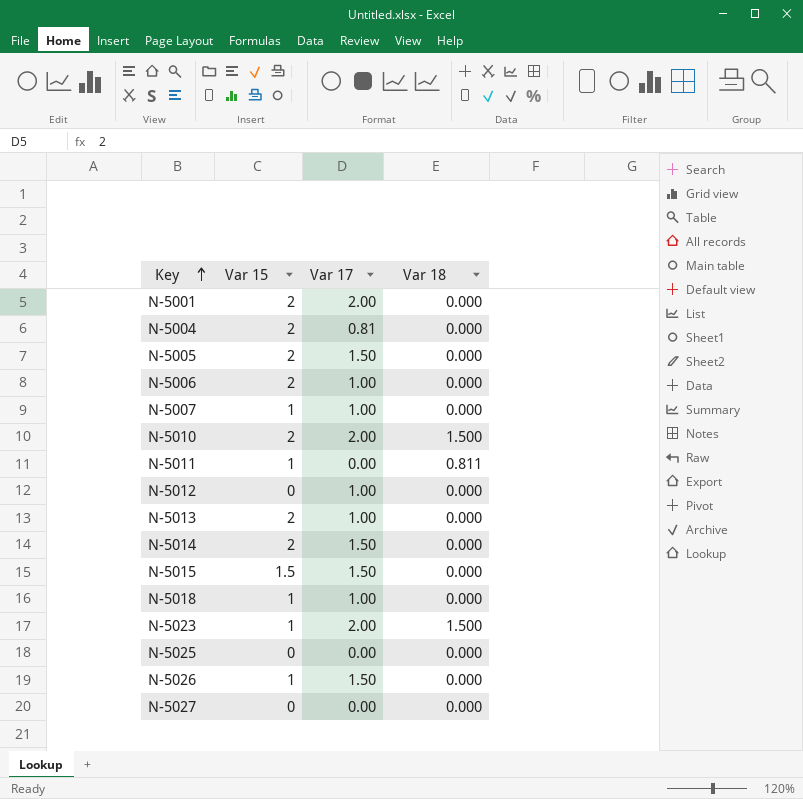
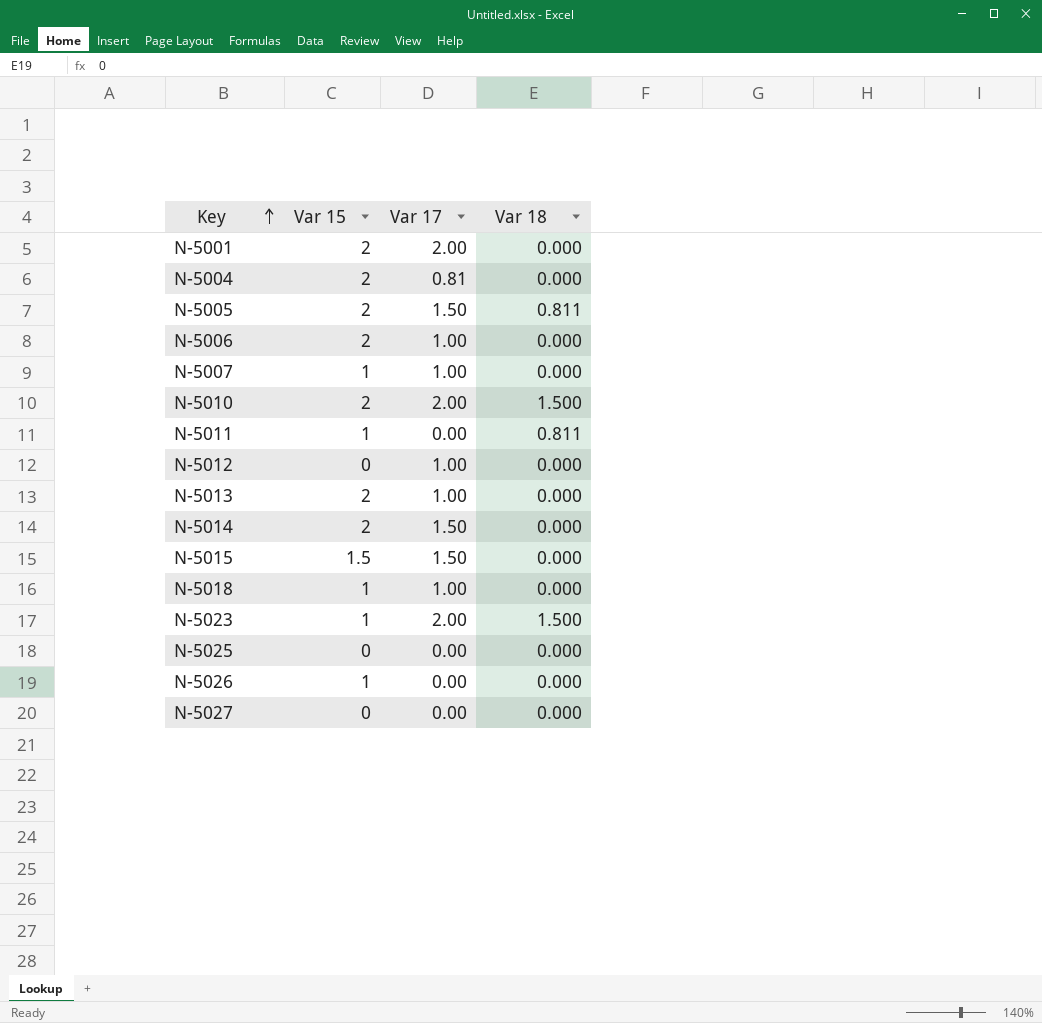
N-5005 | Var 18: 0.000 -> 0.811
N-5026 | Var 17: 1.50 -> 0.00

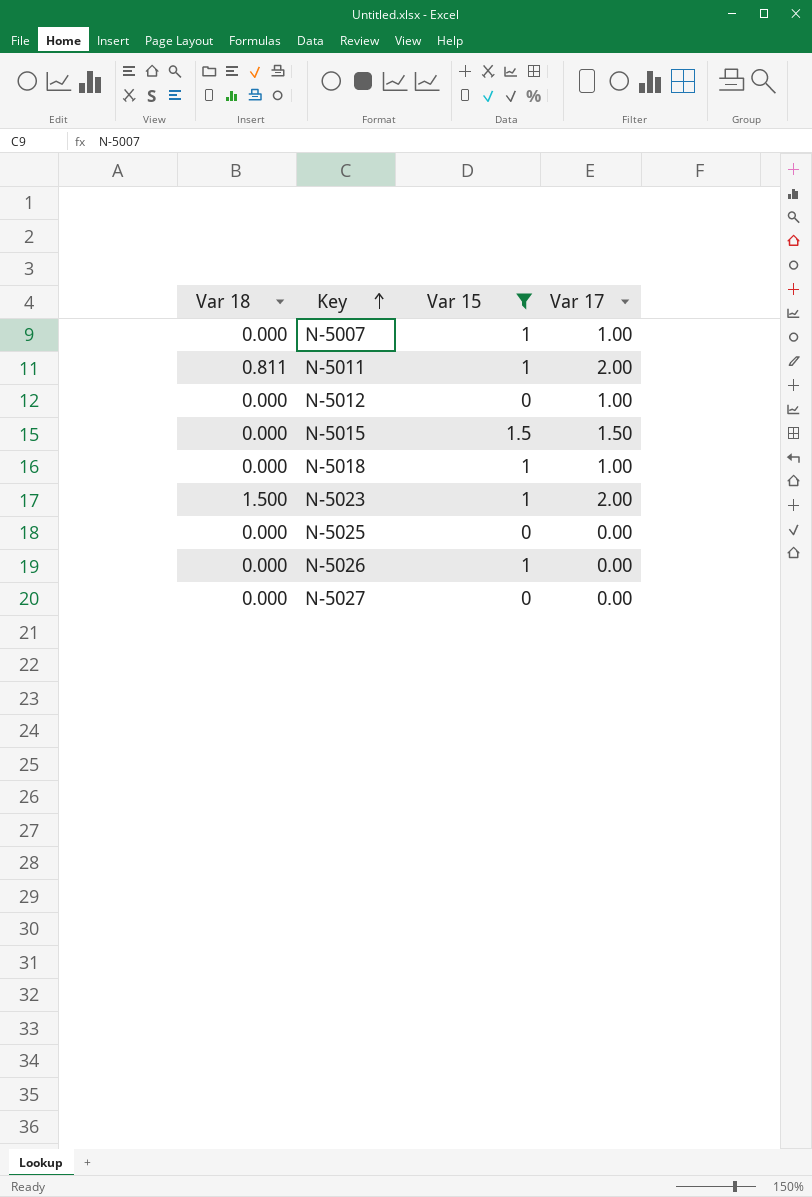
filter: none -> Var 15 != 2
column Var 18 | position: 4 -> 1
N-5011 | Var 17: 0.00 -> 2.00

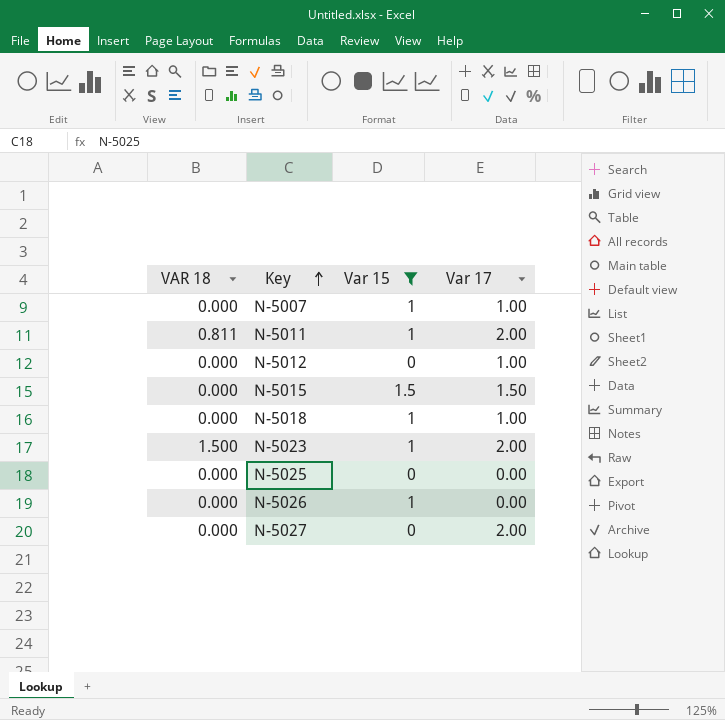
column name: Var 18 -> VAR 18
N-5027 | Var 17: 0.00 -> 2.00

